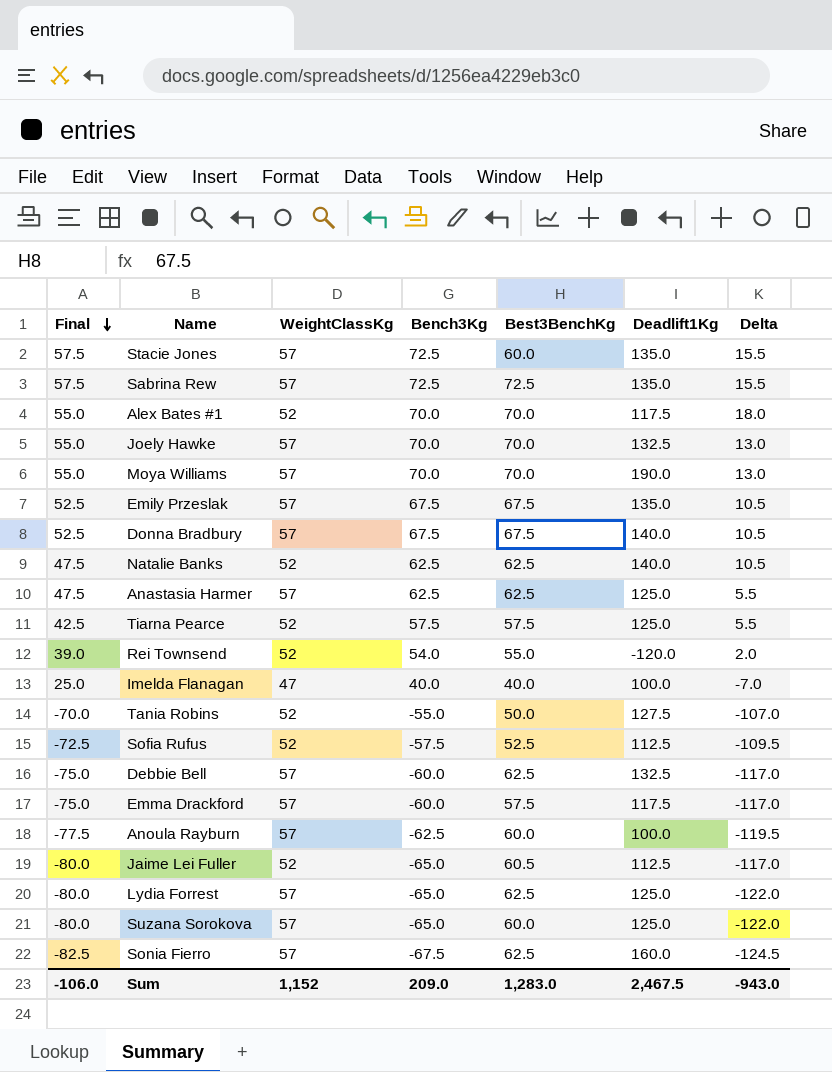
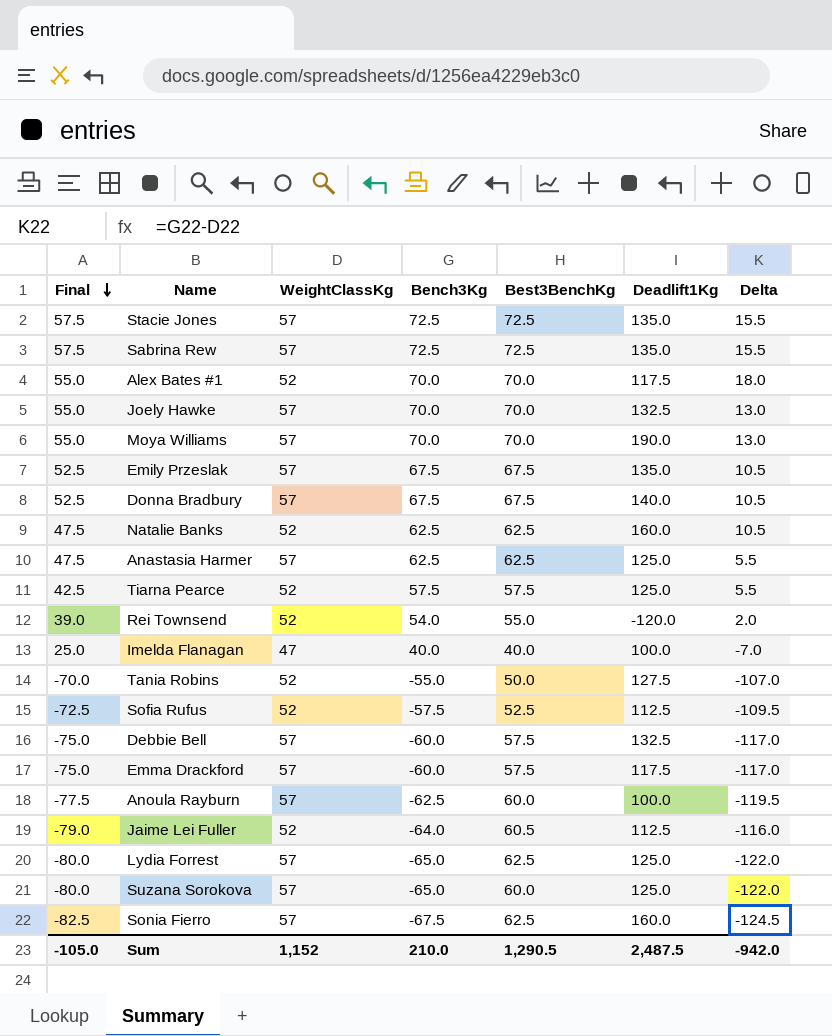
Stacie Jones | Best3BenchKg: 60.0 -> 72.5
Natalie Banks | Deadlift1Kg: 140.0 -> 160.0
Debbie Bell | Best3BenchKg: 62.5 -> 57.5
Jaime Lei Fuller | Final: -80.0 -> -79.0
Jaime Lei Fuller | Bench3Kg: -65.0 -> -64.0
Jaime Lei Fuller | Delta: -117.0 -> -116.0
Sum | Final: -106.0 -> -105.0
Sum | Bench3Kg: 209.0 -> 210.0
Sum | Best3BenchKg: 1,283.0 -> 1,290.5
Sum | Deadlift1Kg: 2,467.5 -> 2,487.5
Sum | Delta: -943.0 -> -942.0

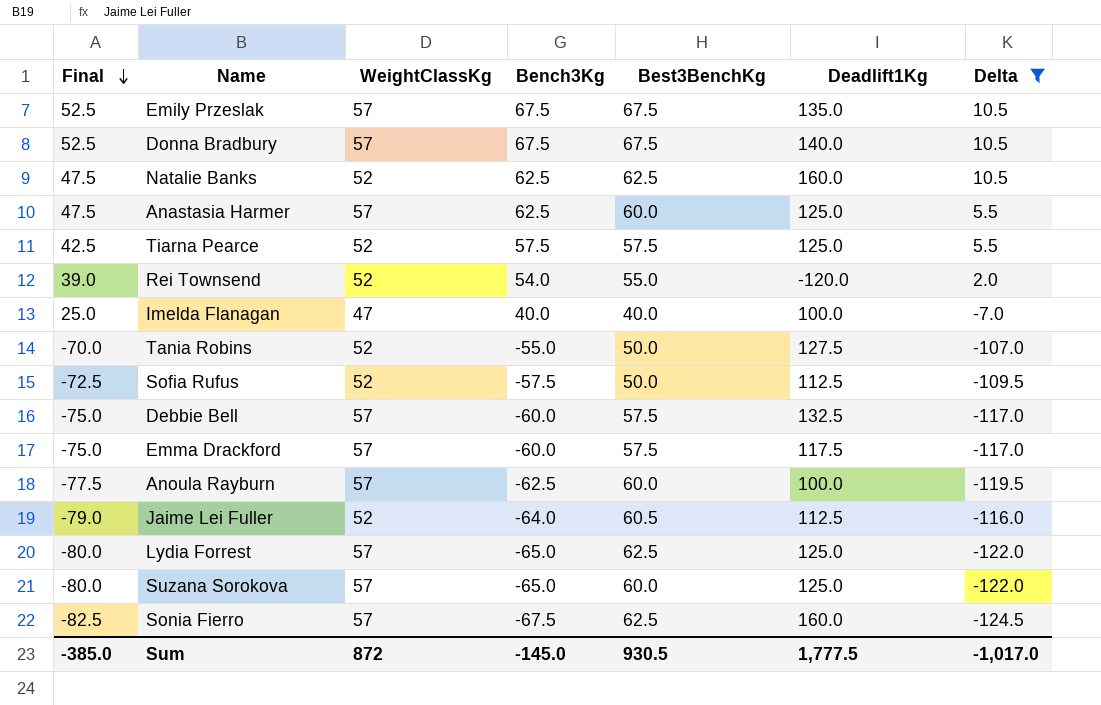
filter: none -> Delta <= 10.5
Anastasia Harmer | Best3BenchKg: 62.5 -> 60.0
Sofia Rufus | Best3BenchKg: 52.5 -> 50.0
Sum | Final: -105.0 -> -385.0
Sum | WeightClassKg: 1,152 -> 872
Sum | Bench3Kg: 210.0 -> -145.0
Sum | Best3BenchKg: 1,290.5 -> 930.5
Sum | Deadlift1Kg: 2,487.5 -> 1,777.5
Sum | Delta: -942.0 -> -1,017.0

